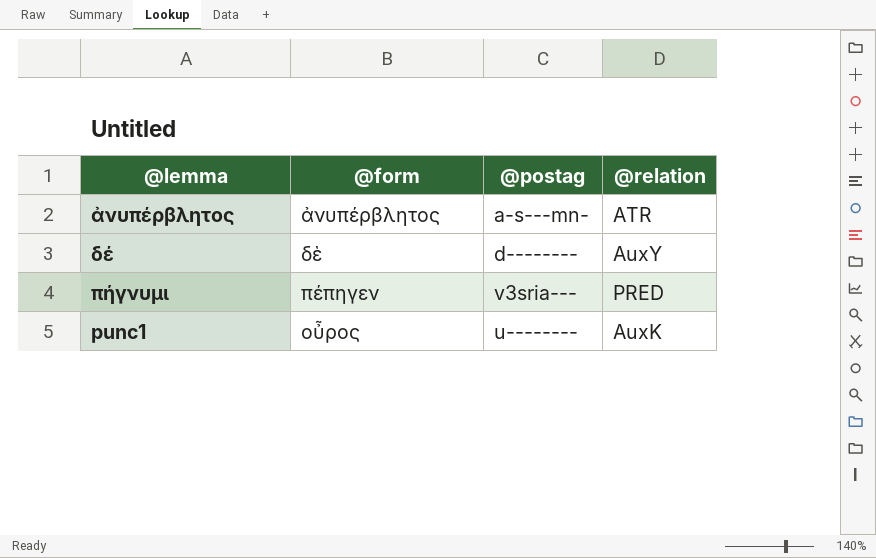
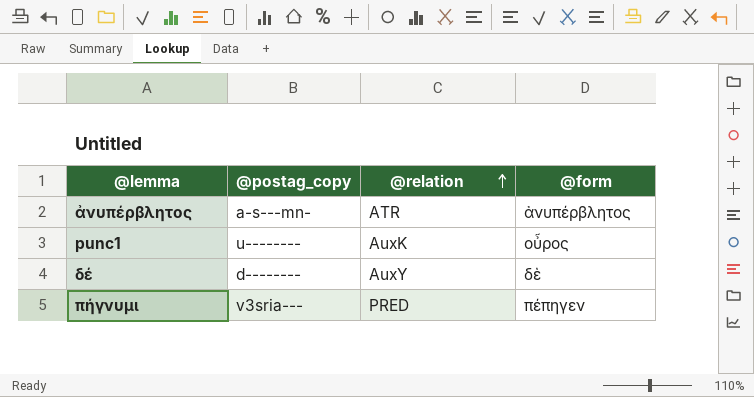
row order: none -> @relation ascending
column name: @postag -> @postag_copy
column @form | position: 2 -> 4

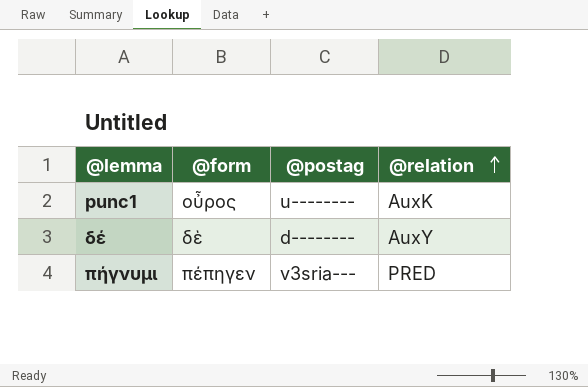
column @form | position: 4 -> 2
column name: @postag_copy -> @postag
row ἀνυπέρβλητος: a-s---mn- | ATR | ἀνυπέρβλητος -> none

